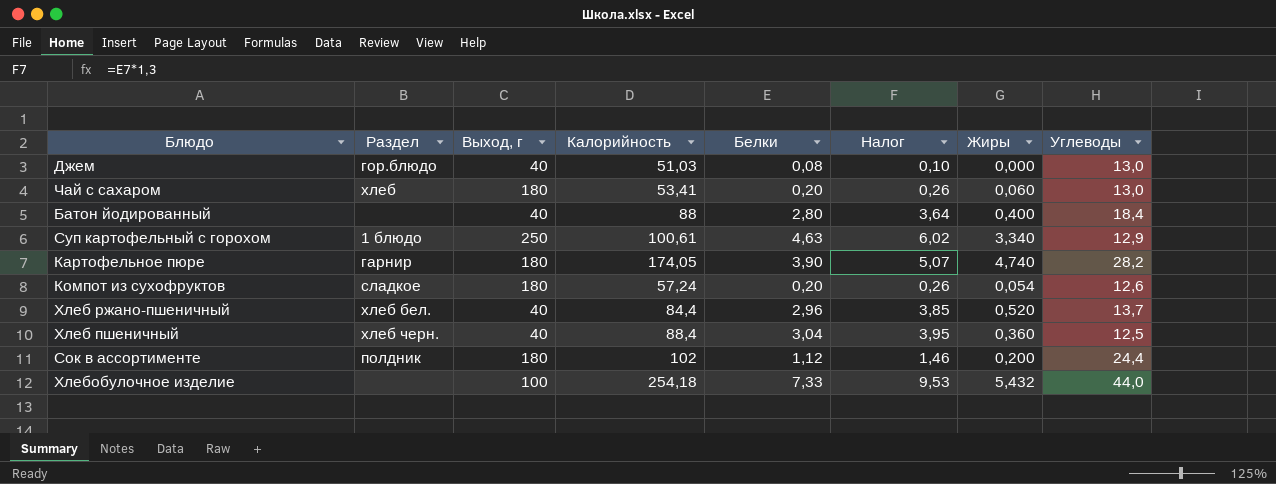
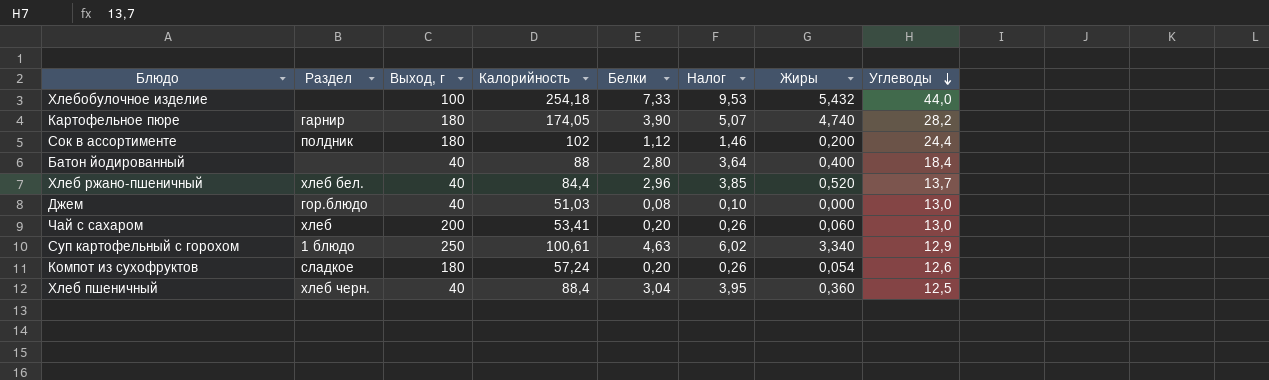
row order: none -> Углеводы descending
Чай с сахаром | Выход, г: 180 -> 200

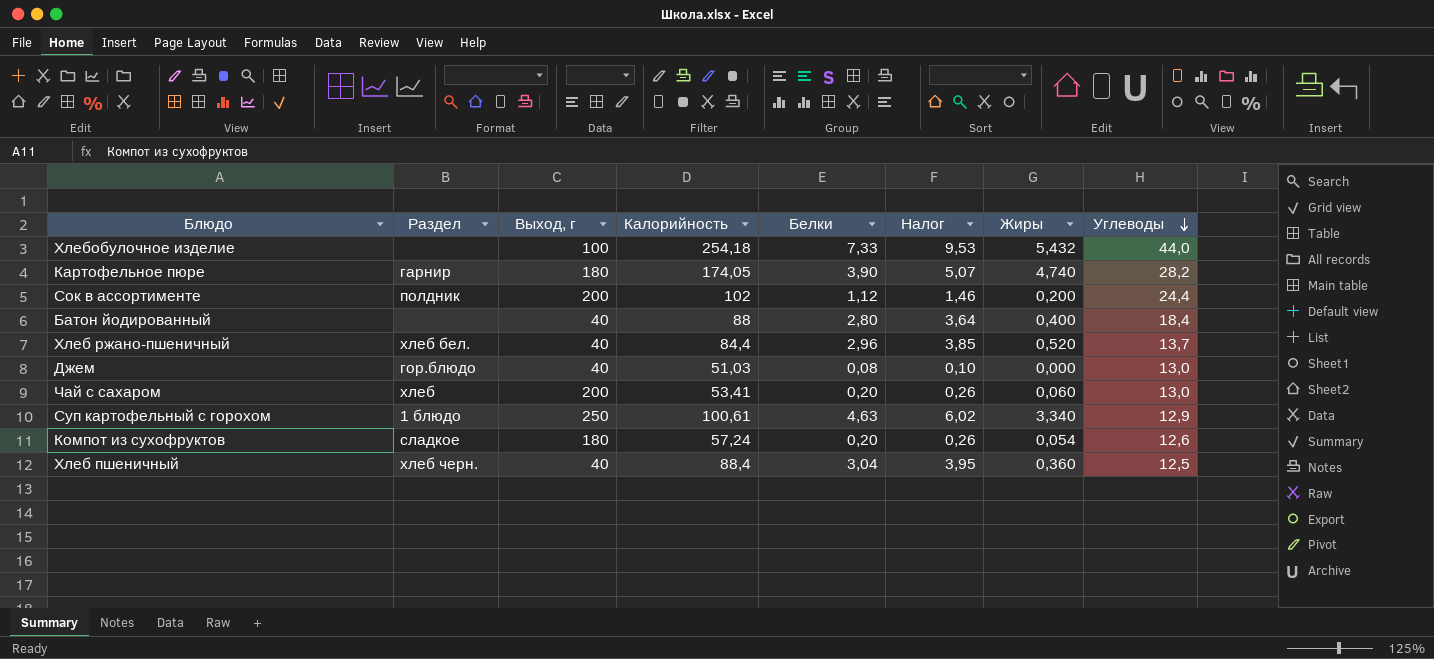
Сок в ассортименте | Выход, г: 180 -> 200

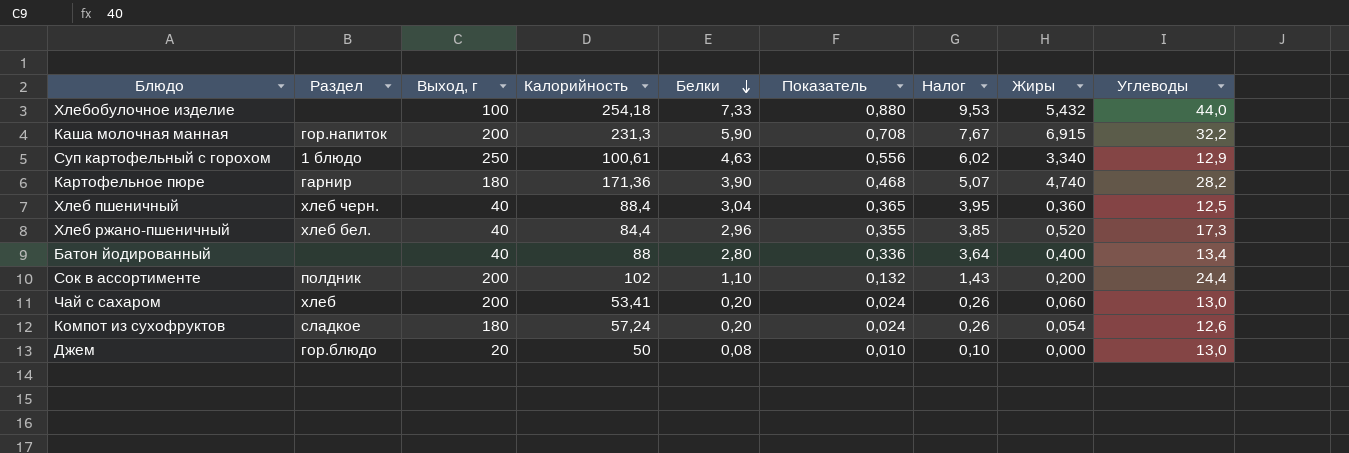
row order: Углеводы descending -> Белки descending
column Показатель | formula: none -> [Белки] * 0,12
row Каша молочная манная: none -> гор.напиток | 200 | 231,3 | 5,90 | 0,708 | 7,67 | 6,915 | 32,2
Картофельное пюре | Калорийность: 174,05 -> 171,36
Хлеб ржано-пшеничный | Углеводы: 13,7 -> 17,3
Батон йодированный | Углеводы: 18,4 -> 13,4
Сок в ассортименте | Белки: 1,12 -> 1,10
Сок в ассортименте | Налог: 1,46 -> 1,43
Джем | Выход, г: 40 -> 20
Джем | Калорийность: 51,03 -> 50

